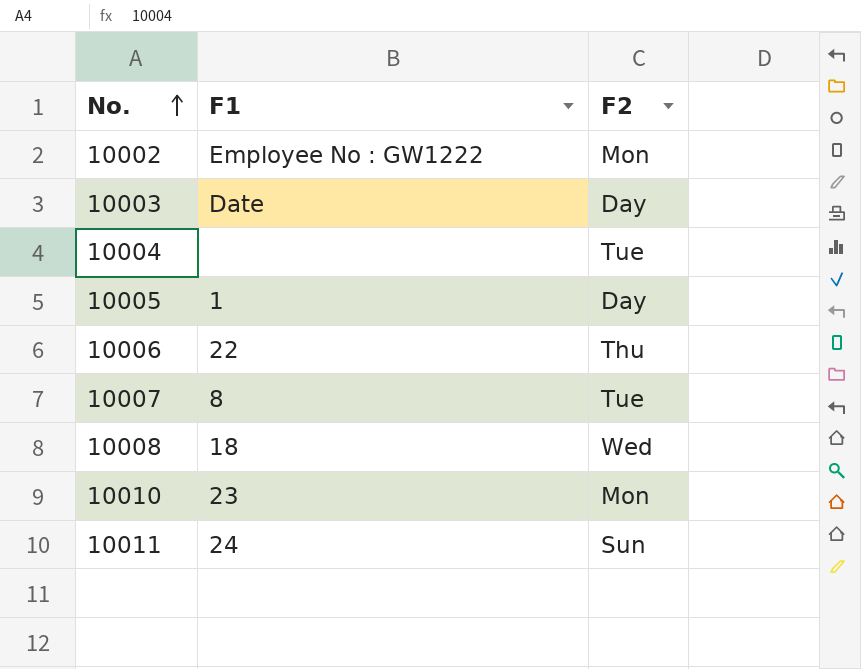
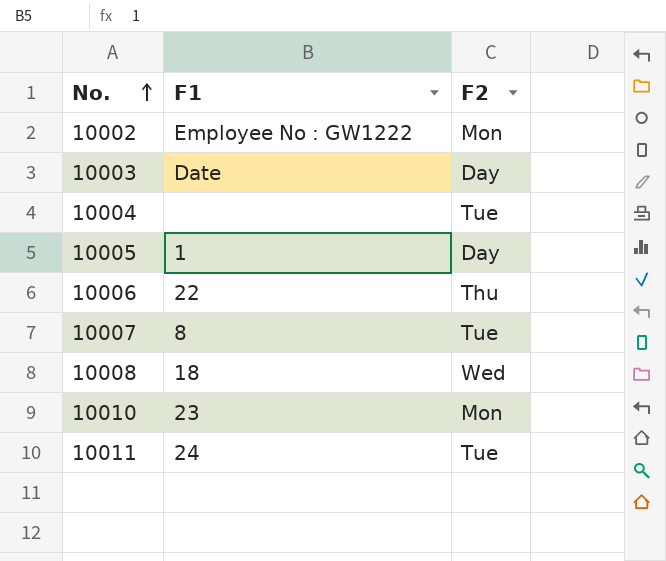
10011 | F2: Sun -> Tue

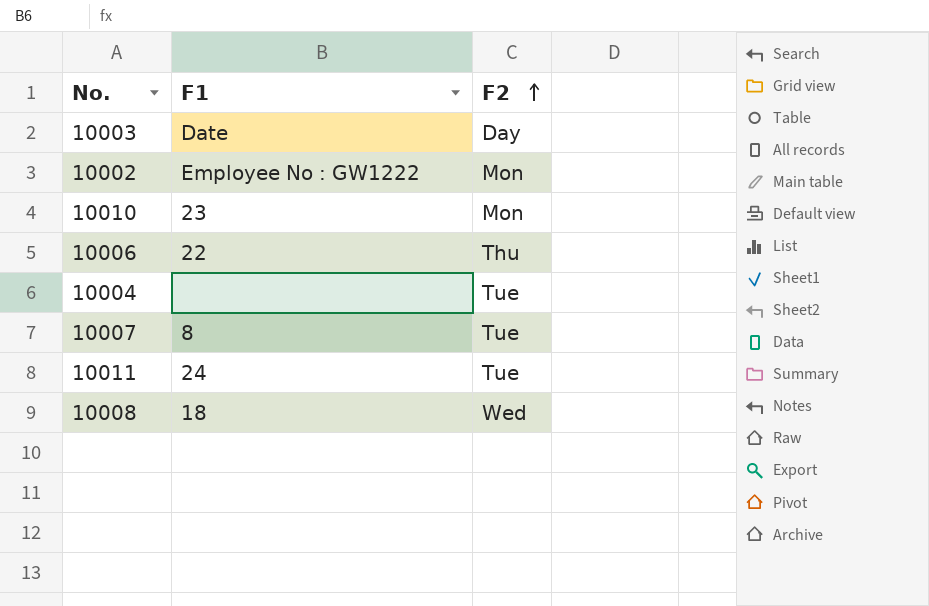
row order: No. ascending -> F2 ascending
row 10005: 1 | Day -> none

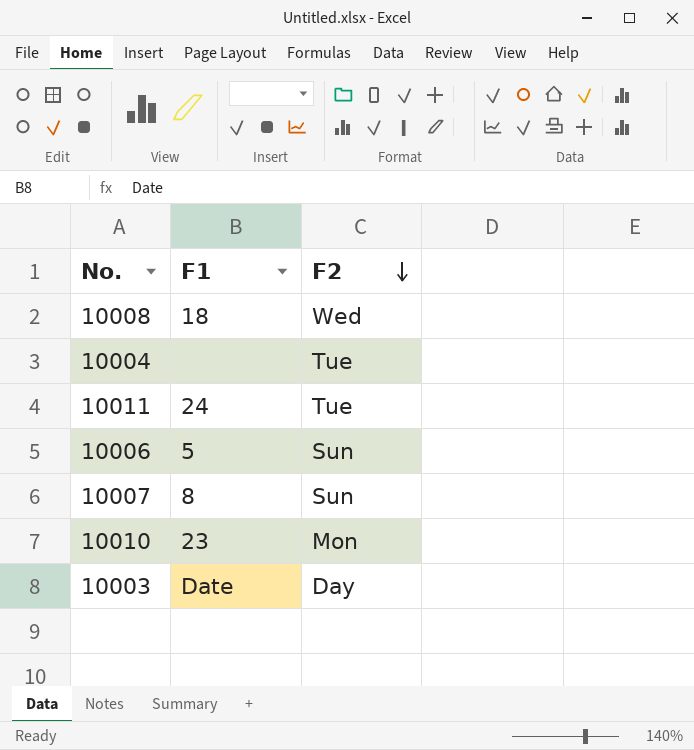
row order: F2 ascending -> F2 descending
row 10002: Employee No : GW1222 | Mon -> none
10006 | F1: 22 -> 5
10006 | F2: Thu -> Sun
10007 | F2: Tue -> Sun

